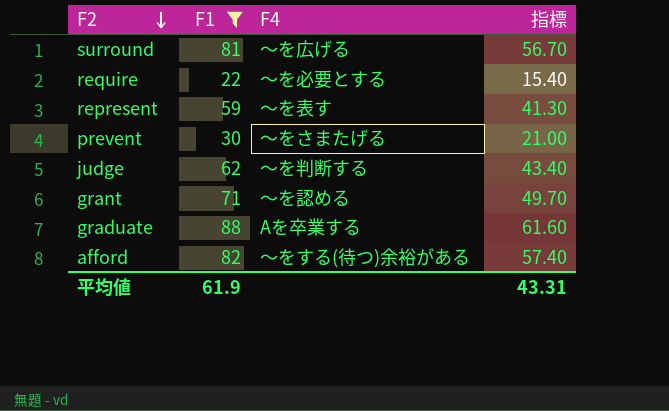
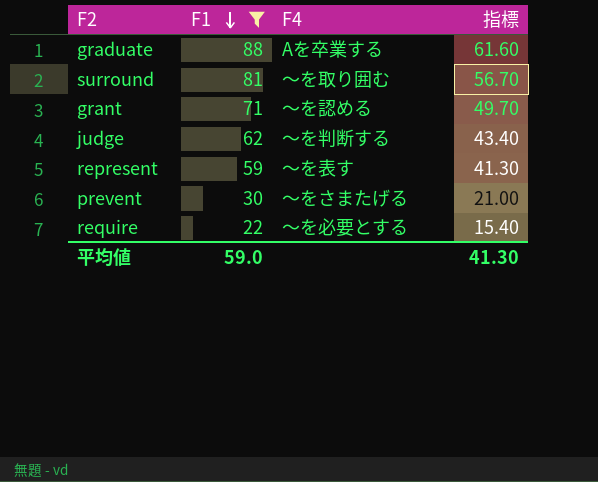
row order: F2 descending -> F1 descending
row afford: 82 | ～をする(待つ)余裕がある | 57.40 -> none
surround | F4: ～を広げる -> ～を取り囲む
平均値 | F1: 61.9 -> 59.0
平均値 | 指標: 43.31 -> 41.30

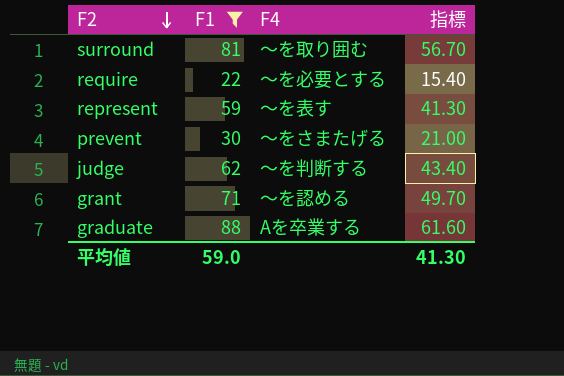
row order: F1 descending -> F2 descending

